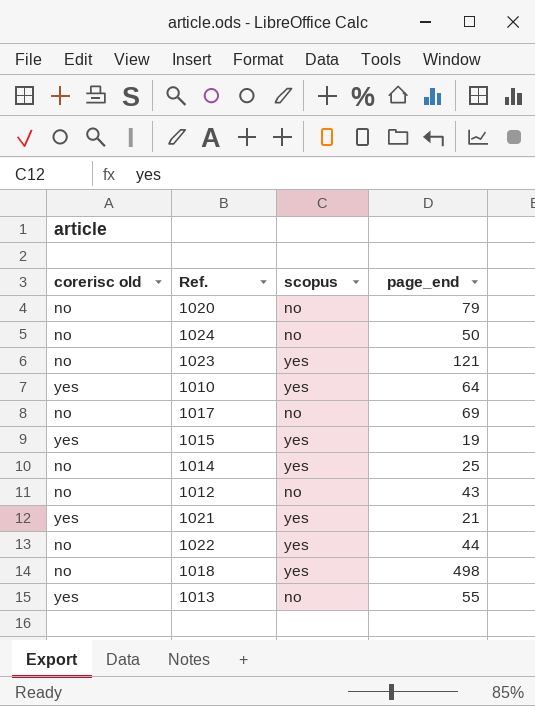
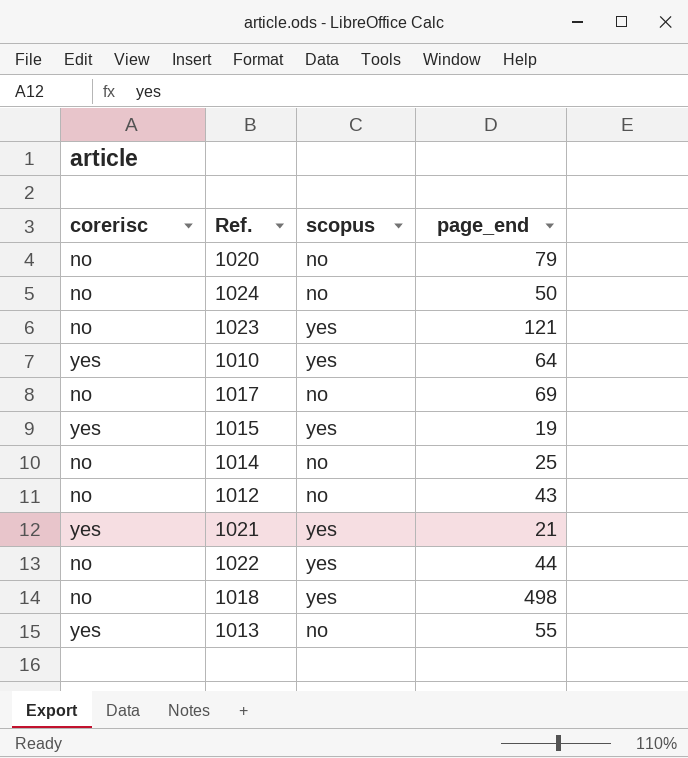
column name: corerisc old -> corerisc
1014 | scopus: yes -> no

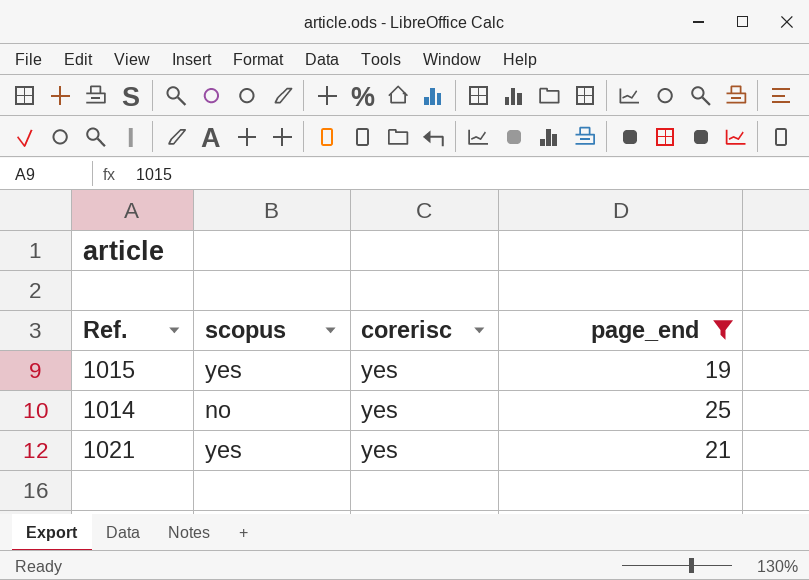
filter: none -> page_end <= 25
column corerisc | position: 1 -> 3
1014 | corerisc: no -> yes

